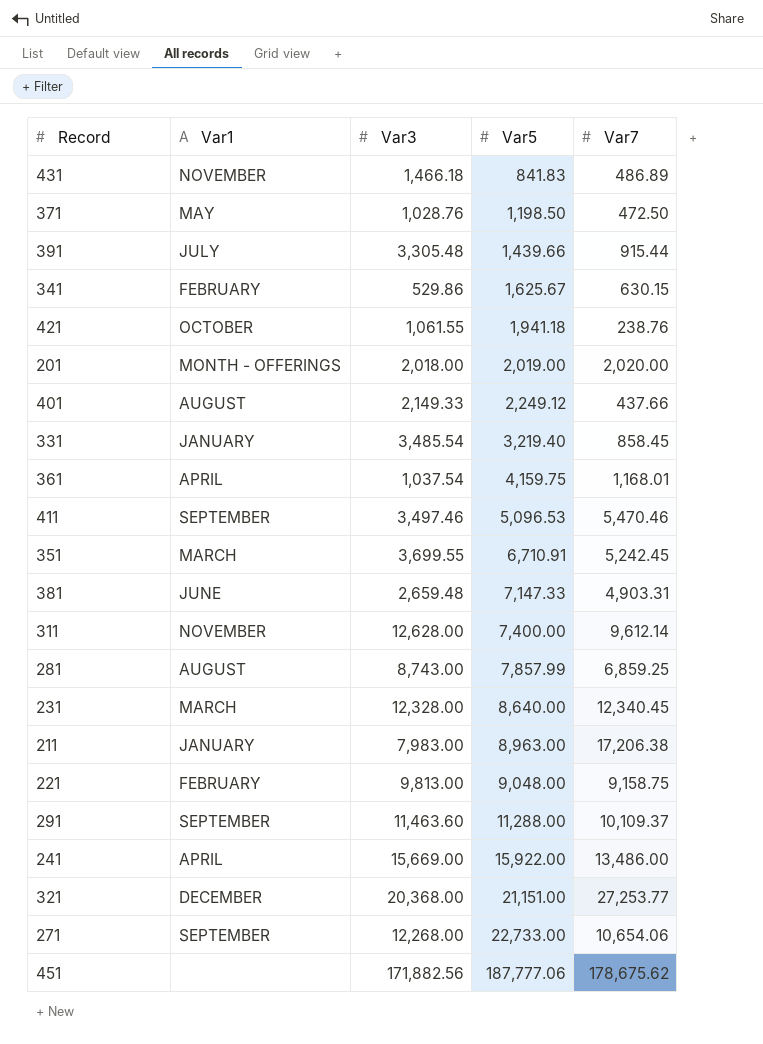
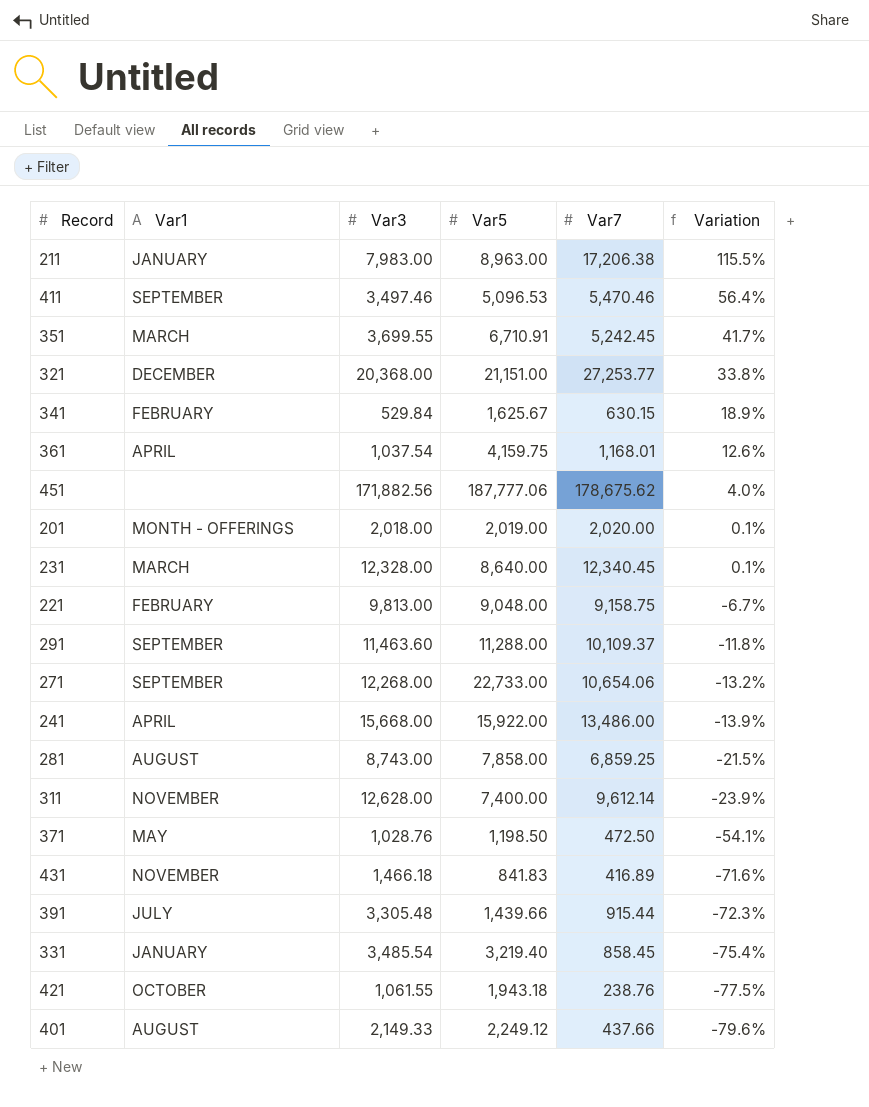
row order: Var5 ascending -> Variation descending
column Variation | formula: none -> ([Var7] - [Var3]) / [Var3]
row 381: JUNE | 2,659.48 | 7,147.33 | 4,903.31 -> none
341 | Var3: 529.86 -> 529.84
241 | Var3: 15,669.00 -> 15,668.00
281 | Var5: 7,857.99 -> 7,858.00
431 | Var7: 486.89 -> 416.89
421 | Var5: 1,941.18 -> 1,943.18

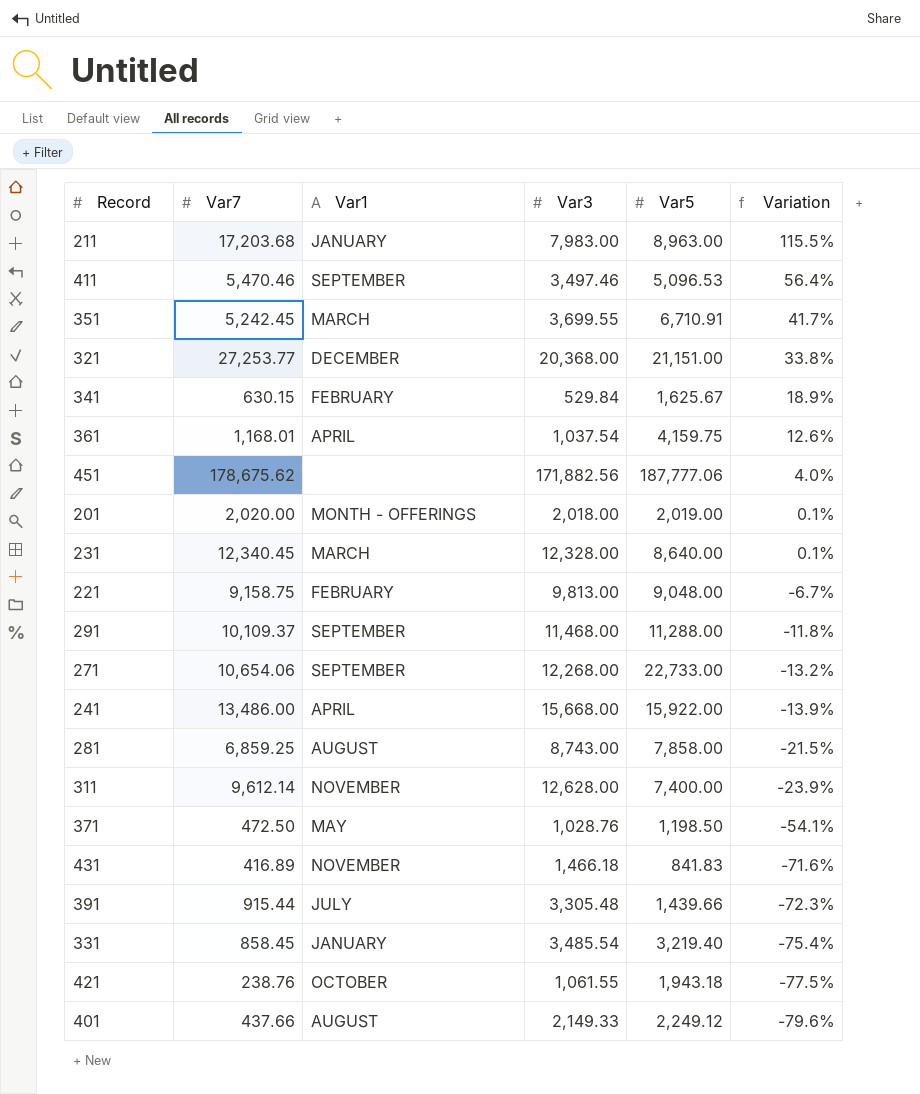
column Var7 | position: 5 -> 2
211 | Var7: 17,206.38 -> 17,203.68
291 | Var3: 11,463.60 -> 11,468.00

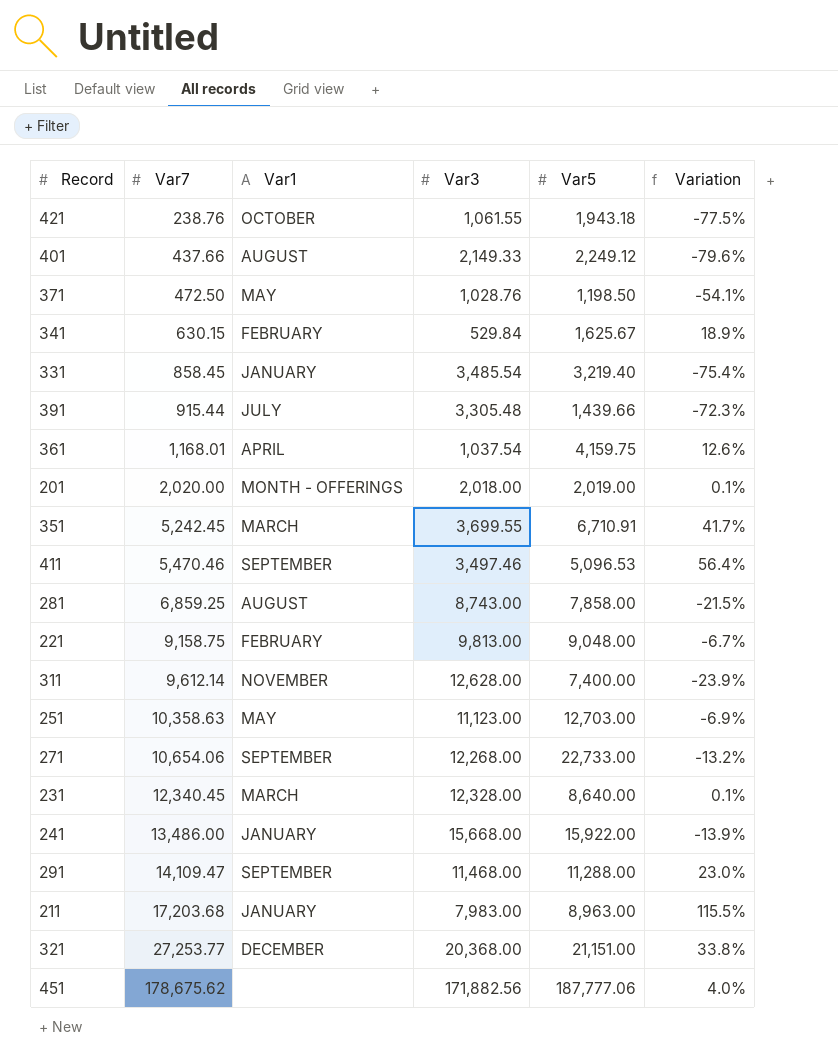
row order: Variation descending -> Var7 ascending
row 431: 416.89 | NOVEMBER | 1,466.18 | 841.83 | -71.6% -> none
row 251: none -> 10,358.63 | MAY | 11,123.00 | 12,703.00 | -6.9%
241 | Var1: APRIL -> JANUARY
291 | Var7: 10,109.37 -> 14,109.47
291 | Variation: -11.8% -> 23.0%

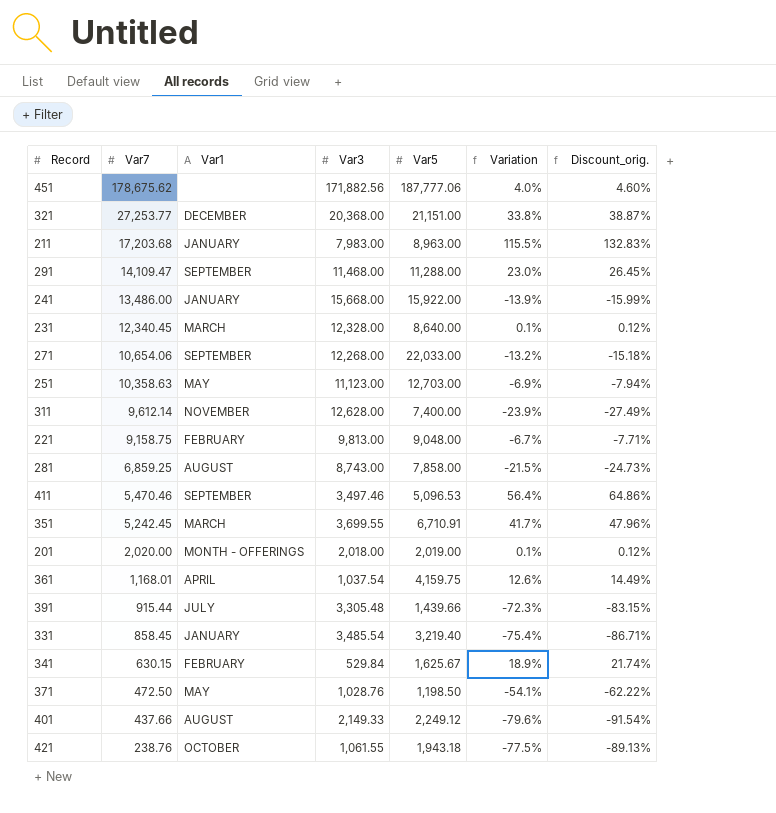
row order: Var7 ascending -> Var7 descending
column Discount_orig. | formula: none -> [Variation] * 1.15
271 | Var5: 22,733.00 -> 22,033.00

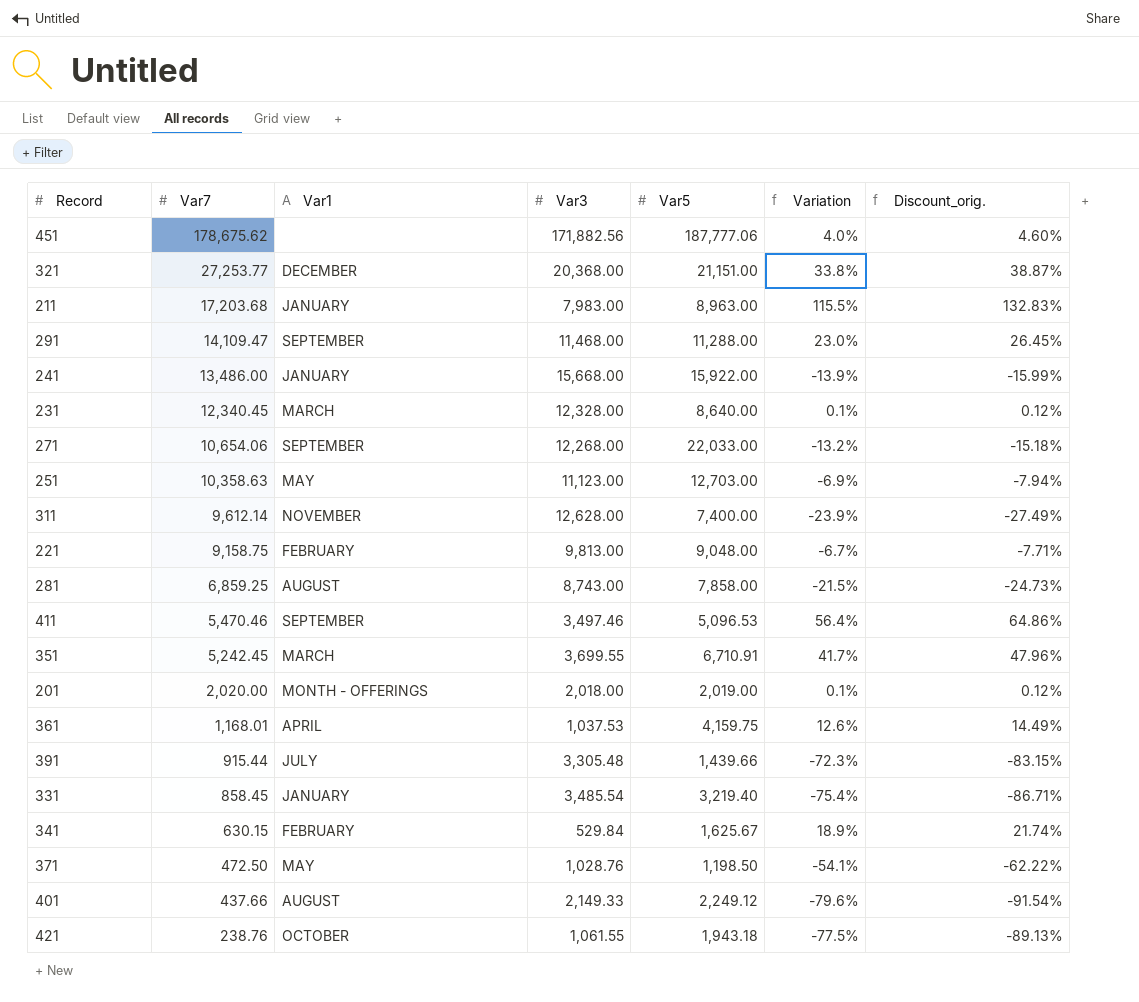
361 | Var3: 1,037.54 -> 1,037.53

